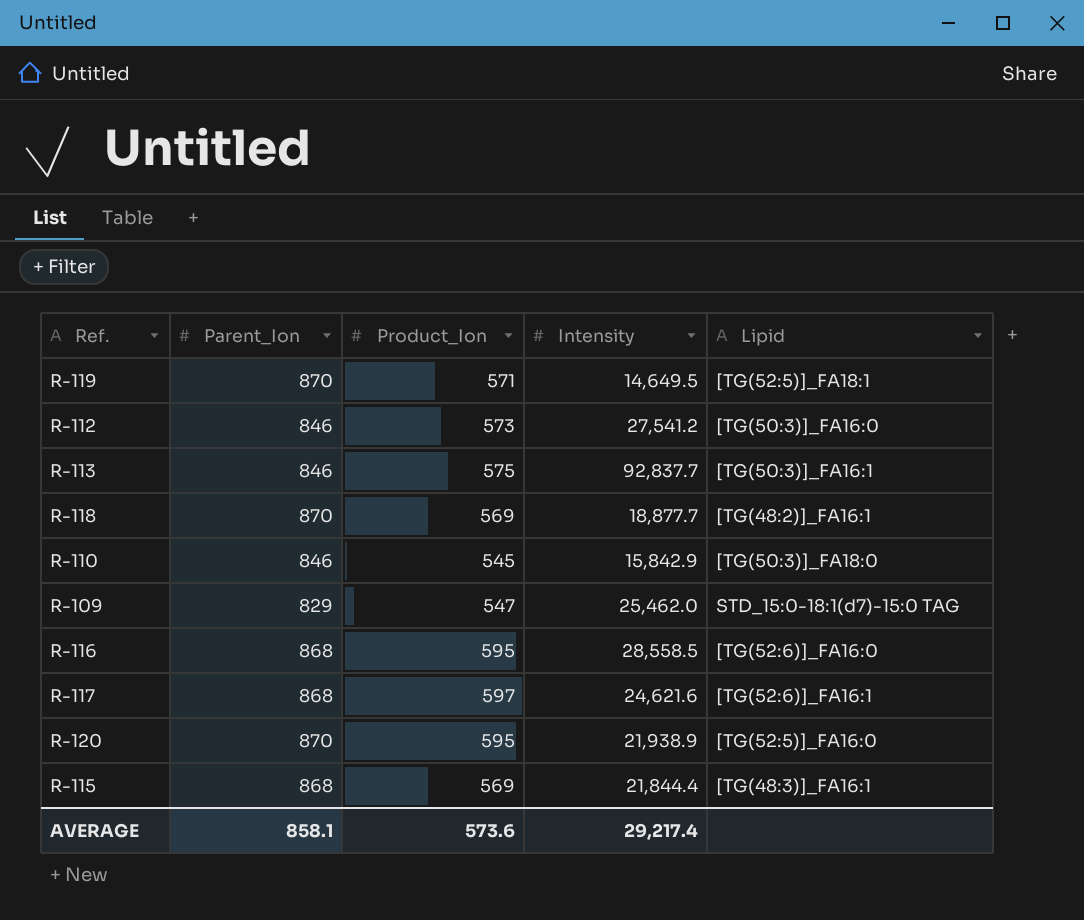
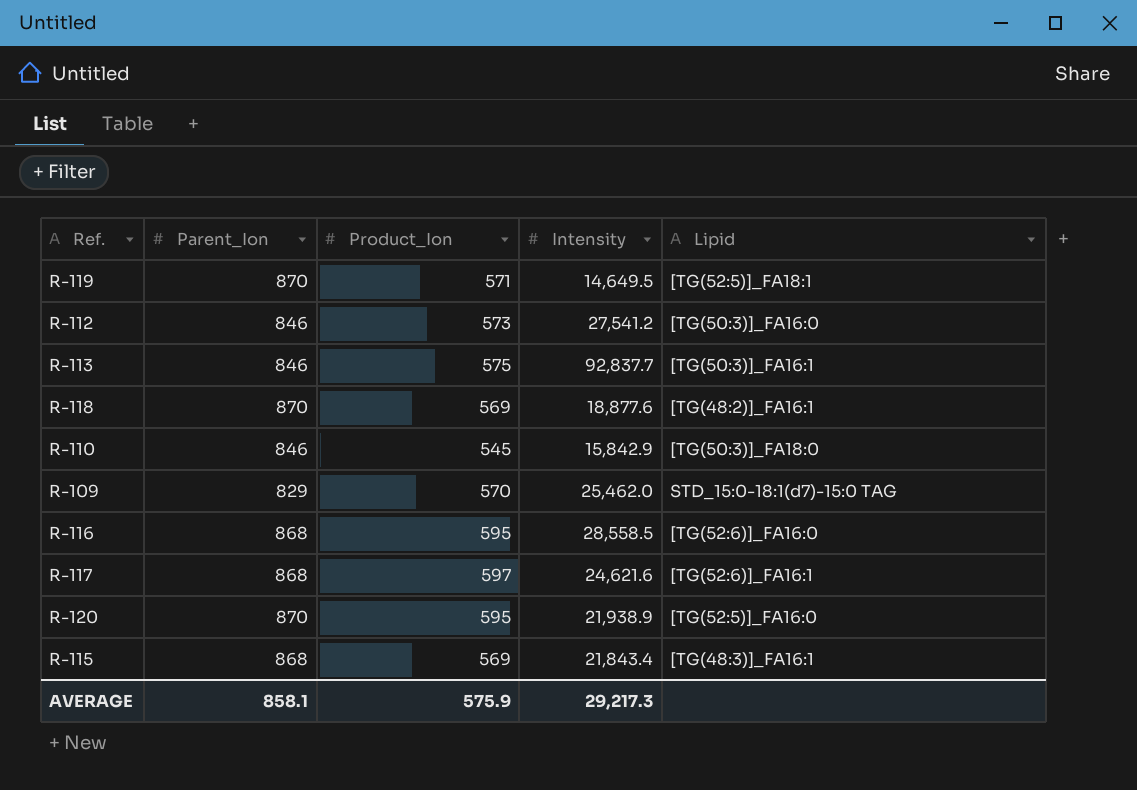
R-118 | Intensity: 18,877.7 -> 18,877.6
R-109 | Product_Ion: 547 -> 570
R-115 | Intensity: 21,844.4 -> 21,843.4
AVERAGE | Product_Ion: 573.6 -> 575.9
AVERAGE | Intensity: 29,217.4 -> 29,217.3

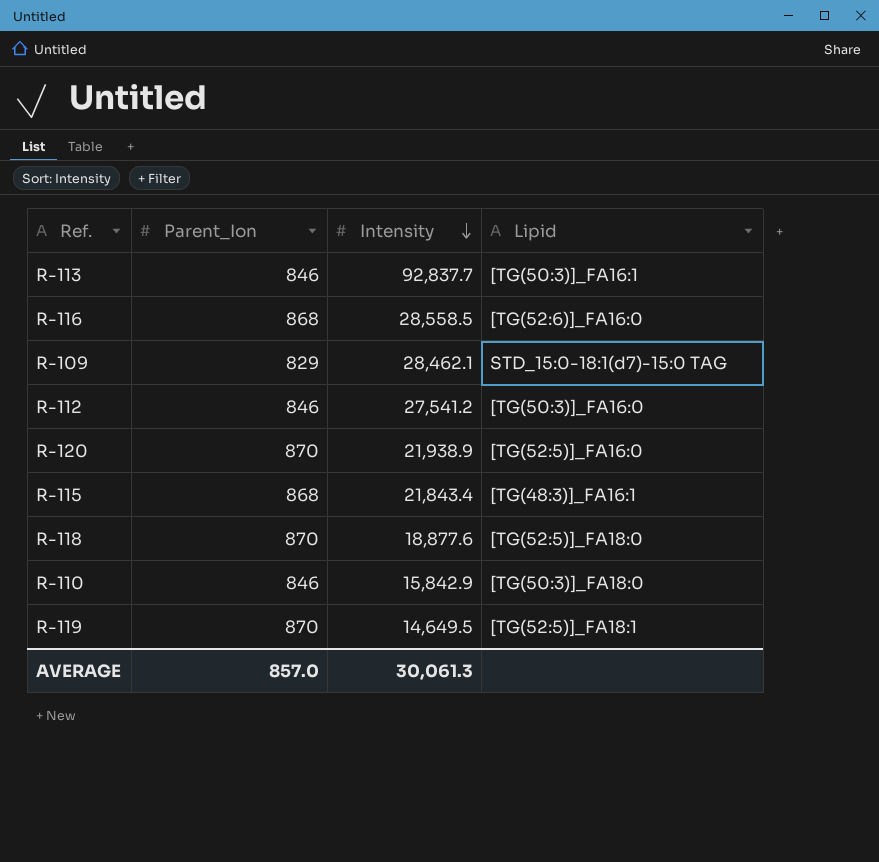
row order: none -> Intensity descending
column Product_Ion | position: 3 -> none
row R-117: 868 | 597 | 24,621.6 | [TG(52:6)]_FA16:1 -> none
R-109 | Intensity: 25,462.0 -> 28,462.1
R-118 | Lipid: [TG(48:2)]_FA16:1 -> [TG(52:5)]_FA18:0
AVERAGE | Parent_Ion: 858.1 -> 857.0
AVERAGE | Intensity: 29,217.3 -> 30,061.3

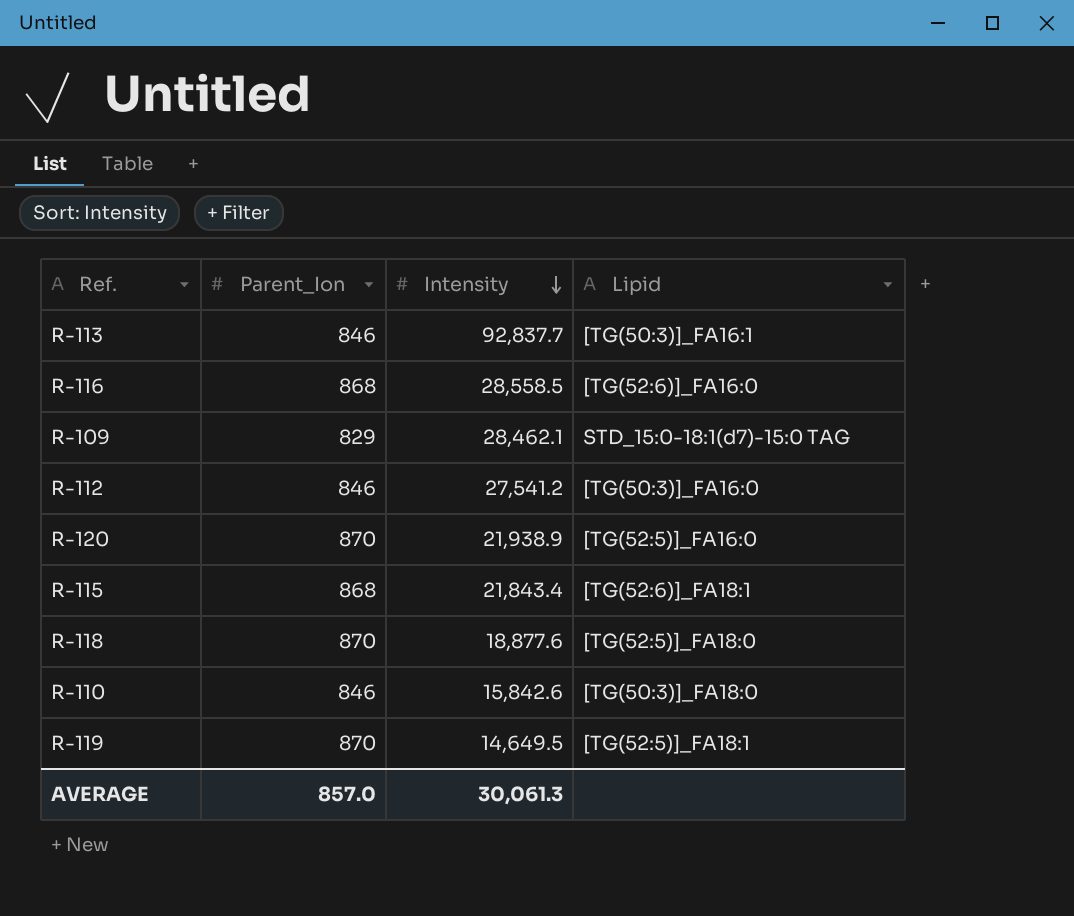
R-115 | Lipid: [TG(48:3)]_FA16:1 -> [TG(52:6)]_FA18:1
R-110 | Intensity: 15,842.9 -> 15,842.6

